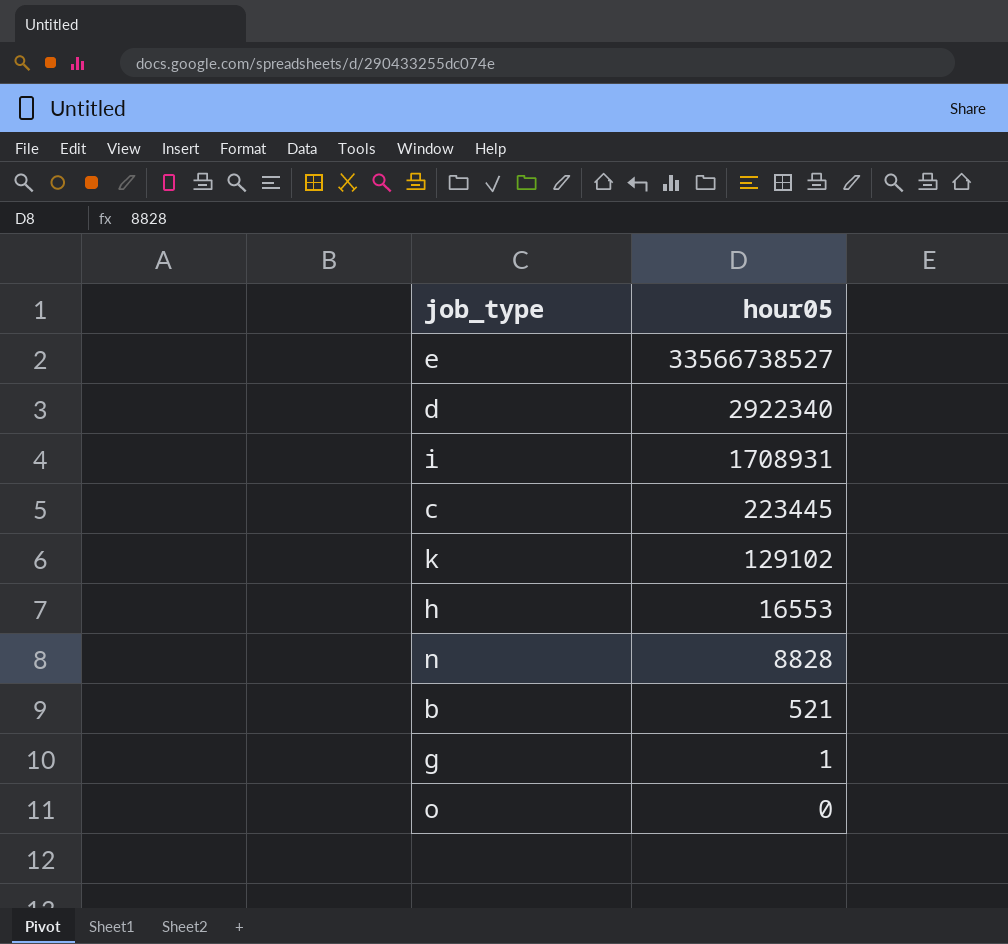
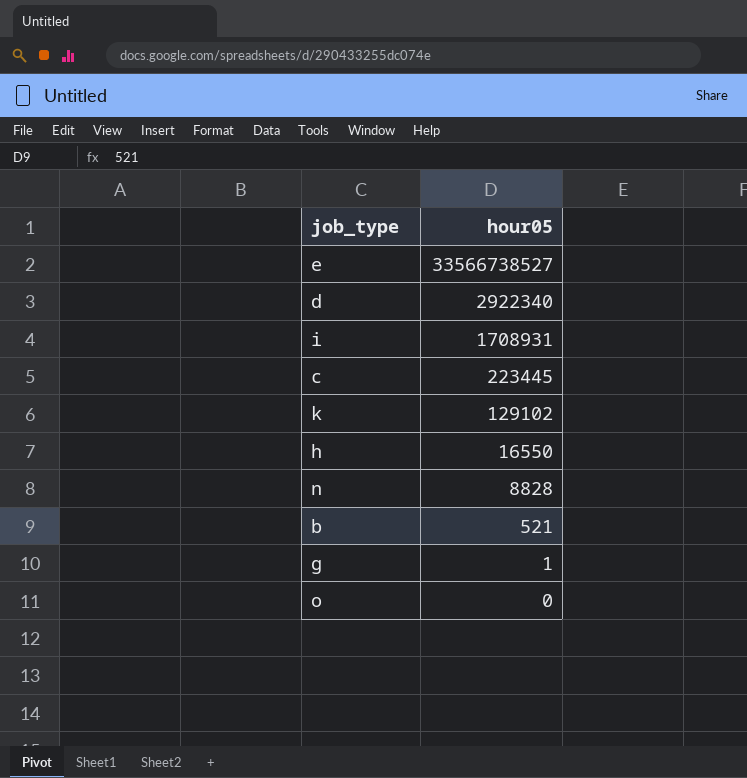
h | hour05: 16553 -> 16550

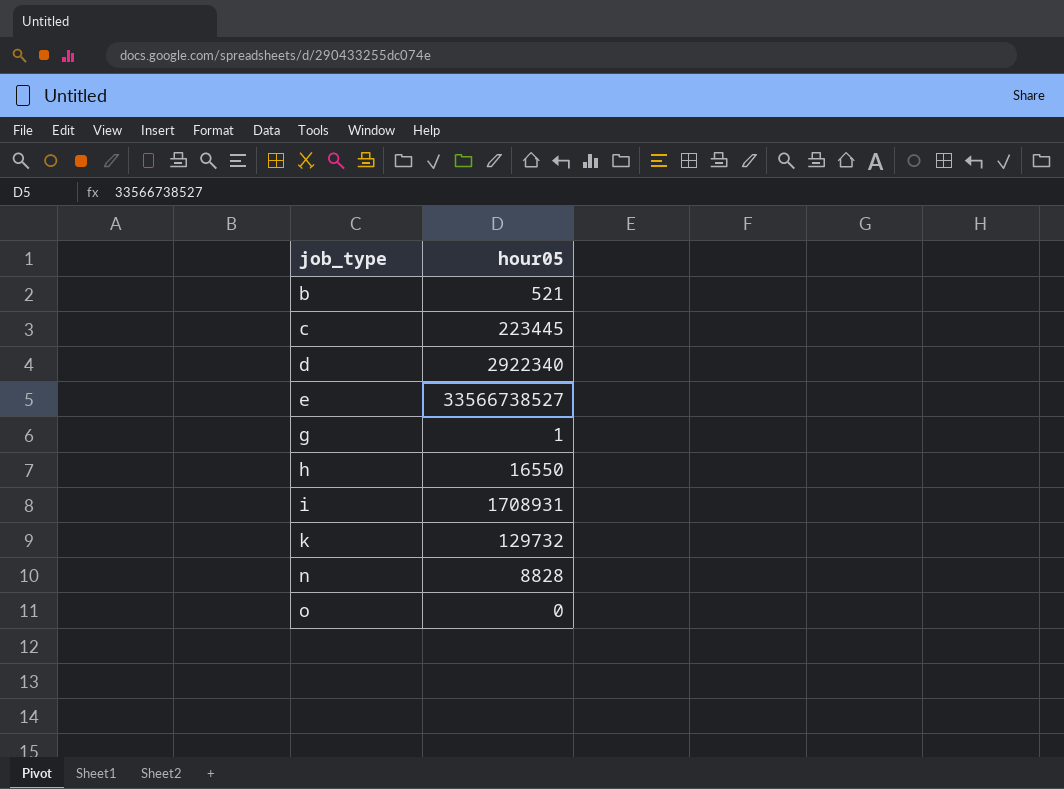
row order: hour05 descending -> job_type ascending
k | hour05: 129102 -> 129732

